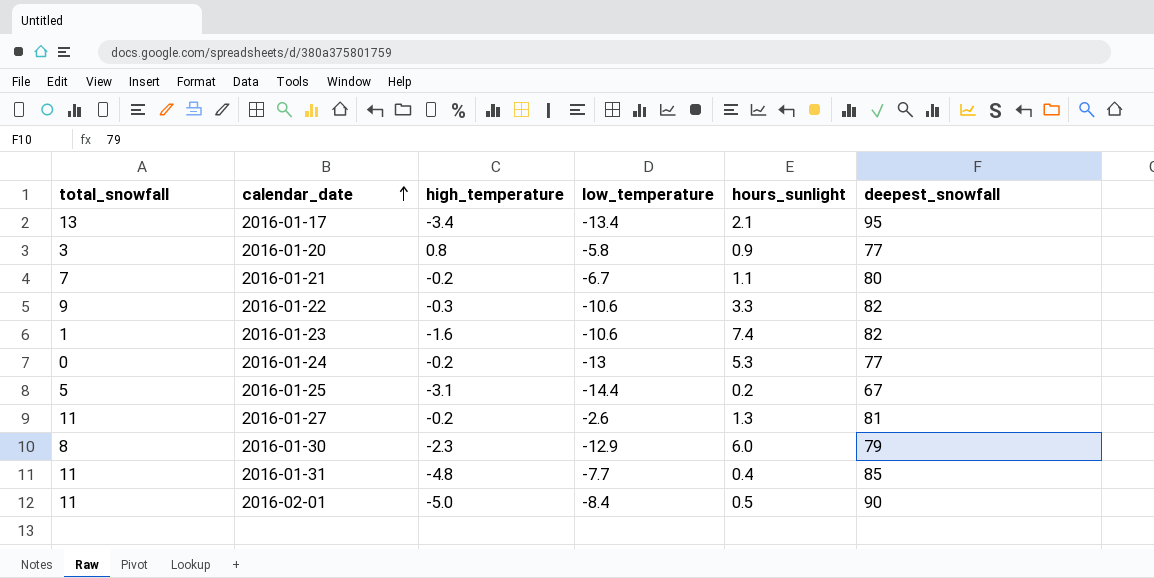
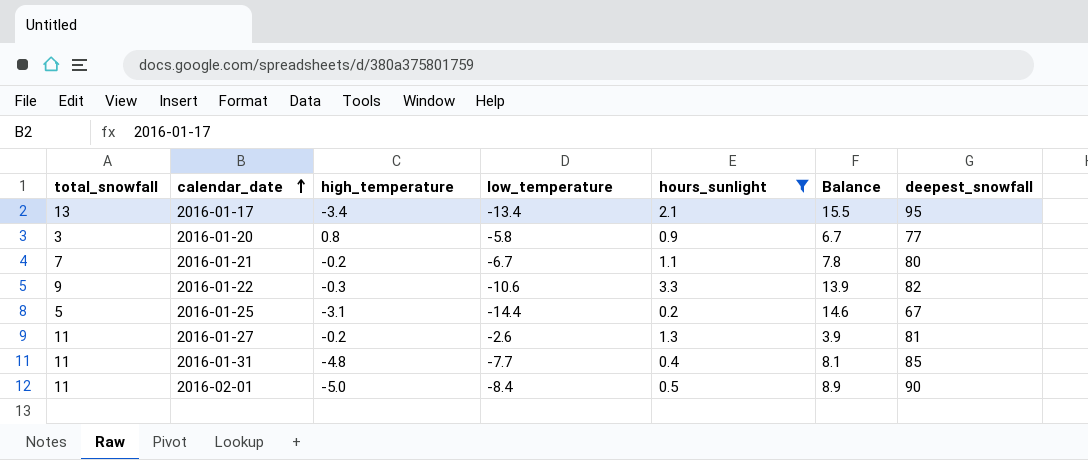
filter: none -> hours_sunlight <= 3.3
column Balance | formula: none -> [hours_sunlight] - [low_temperature]

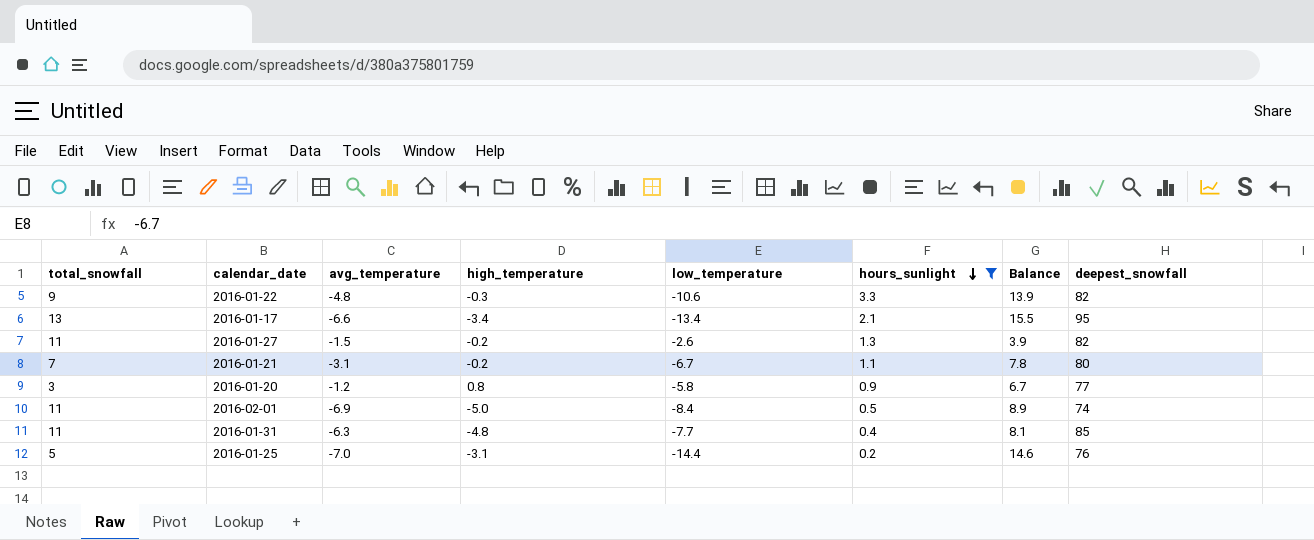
row order: calendar_date ascending -> hours_sunlight descending
column avg_temperature | position: none -> 3
2016-01-27 | deepest_snowfall: 81 -> 82
2016-02-01 | deepest_snowfall: 90 -> 74
2016-01-25 | deepest_snowfall: 67 -> 76

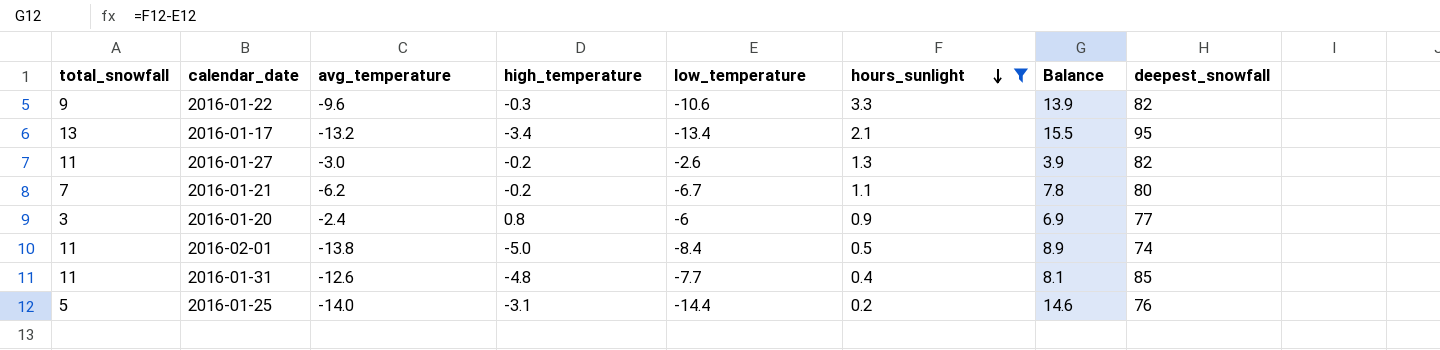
2016-01-22 | avg_temperature: -4.8 -> -9.6
2016-01-17 | avg_temperature: -6.6 -> -13.2
2016-01-27 | avg_temperature: -1.5 -> -3.0
2016-01-21 | avg_temperature: -3.1 -> -6.2
2016-01-20 | avg_temperature: -1.2 -> -2.4
2016-01-20 | low_temperature: -5.8 -> -6
2016-01-20 | Balance: 6.7 -> 6.9
2016-02-01 | avg_temperature: -6.9 -> -13.8
2016-01-31 | avg_temperature: -6.3 -> -12.6
2016-01-25 | avg_temperature: -7.0 -> -14.0

